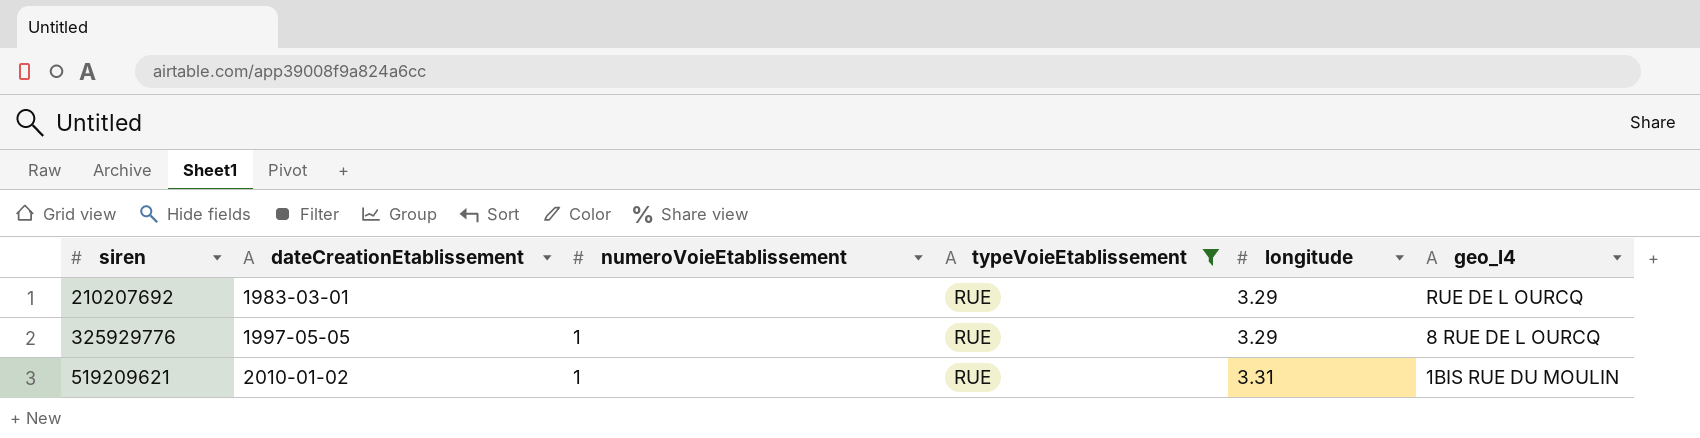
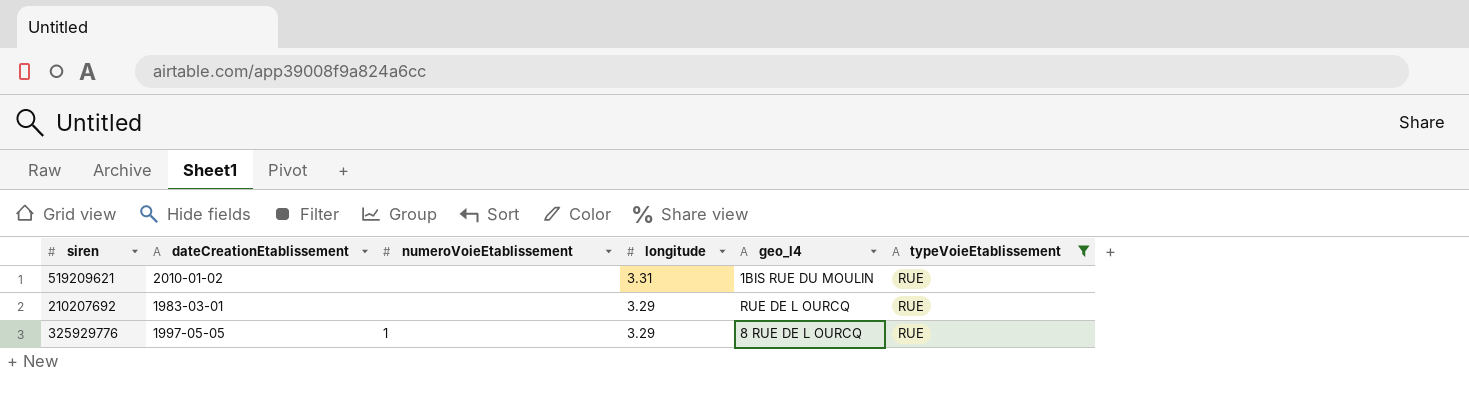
row order: siren ascending -> longitude descending
column typeVoieEtablissement | position: 4 -> 6
519209621 | numeroVoieEtablissement: 1 -> none

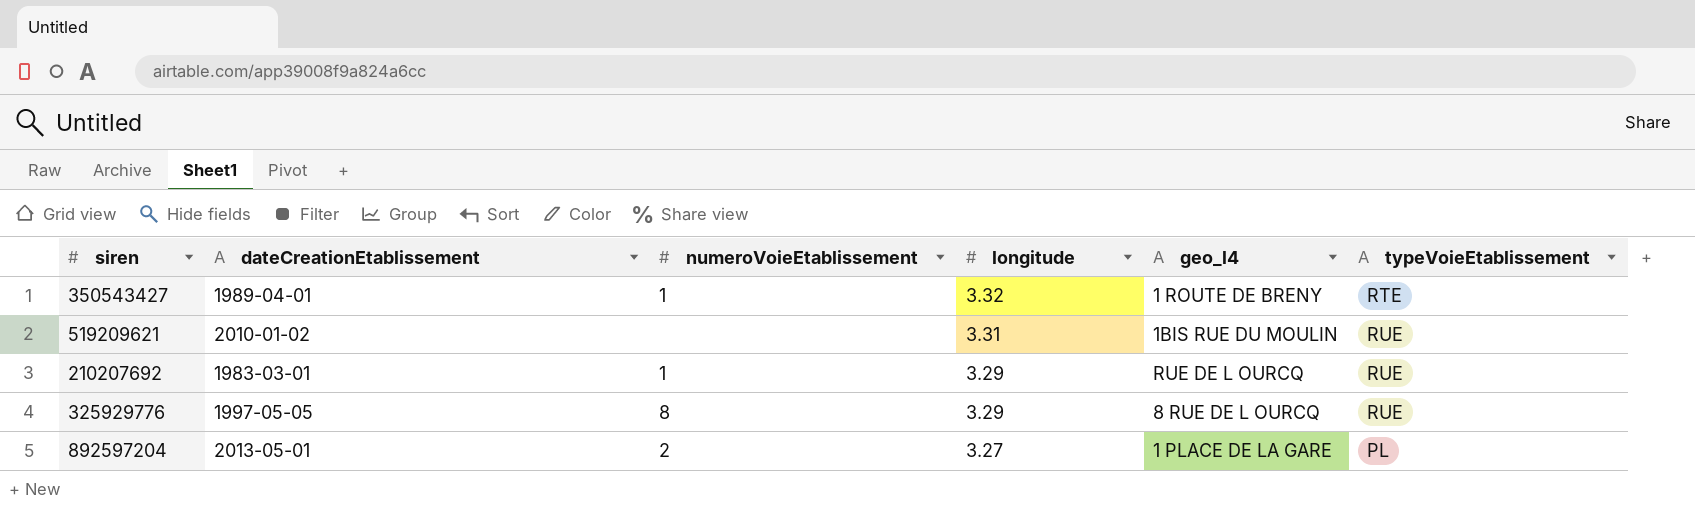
filter: typeVoieEtablissement = RUE -> none
210207692 | numeroVoieEtablissement: none -> 1
325929776 | numeroVoieEtablissement: 1 -> 8

